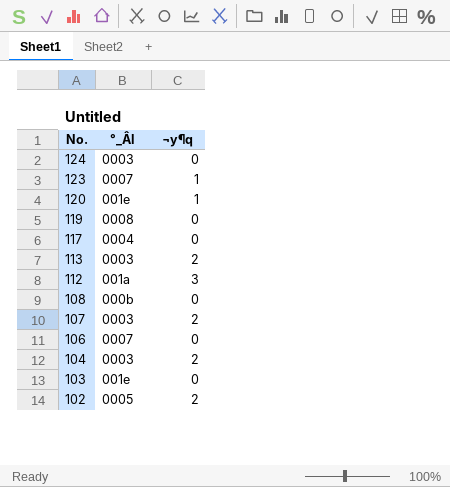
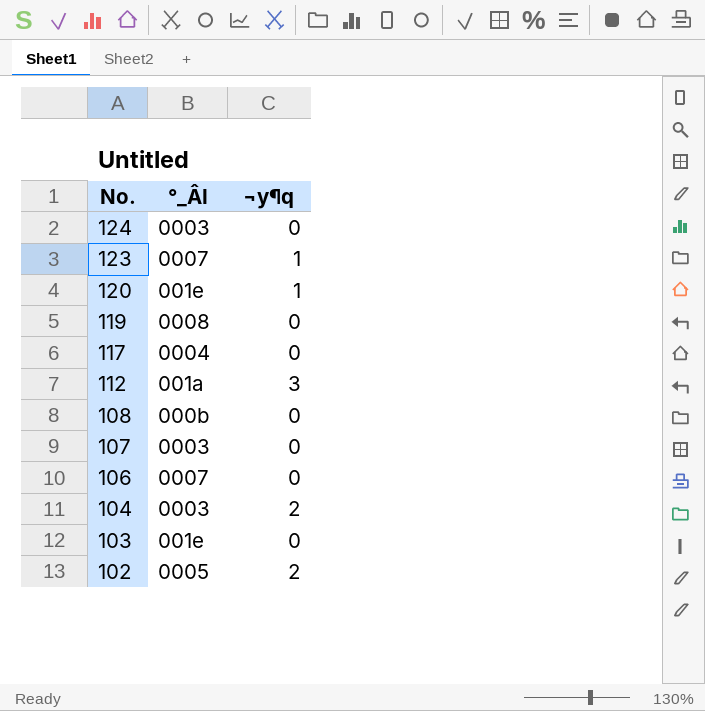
row 113: 0003 | 2 -> none
107 | ¬y¶q: 2 -> 0

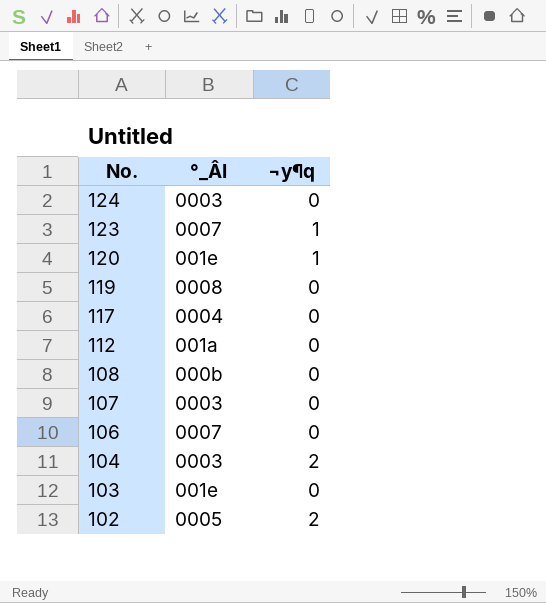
112 | ¬y¶q: 3 -> 0

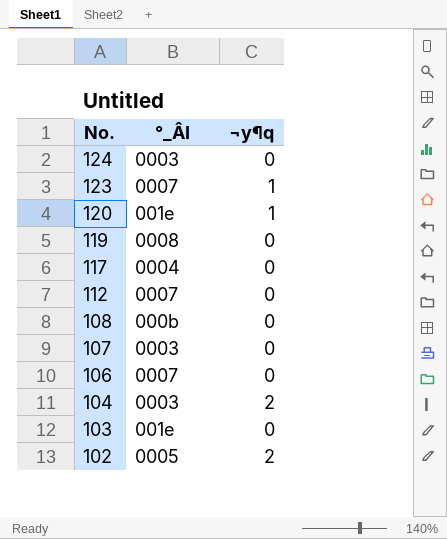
112 | °_ÂI: 001a -> 0007

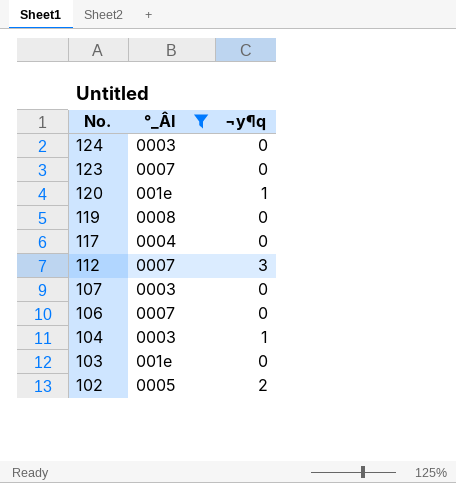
filter: none -> °_ÂI != 000b
123 | ¬y¶q: 1 -> 0
112 | ¬y¶q: 0 -> 3
104 | ¬y¶q: 2 -> 1

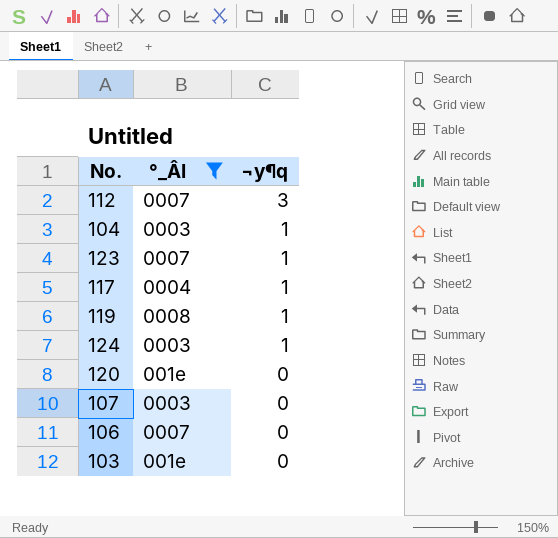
row order: No. descending -> ¬y¶q descending
row 102: 0005 | 2 -> none
123 | ¬y¶q: 0 -> 1
117 | ¬y¶q: 0 -> 1
119 | ¬y¶q: 0 -> 1
124 | ¬y¶q: 0 -> 1
120 | ¬y¶q: 1 -> 0

